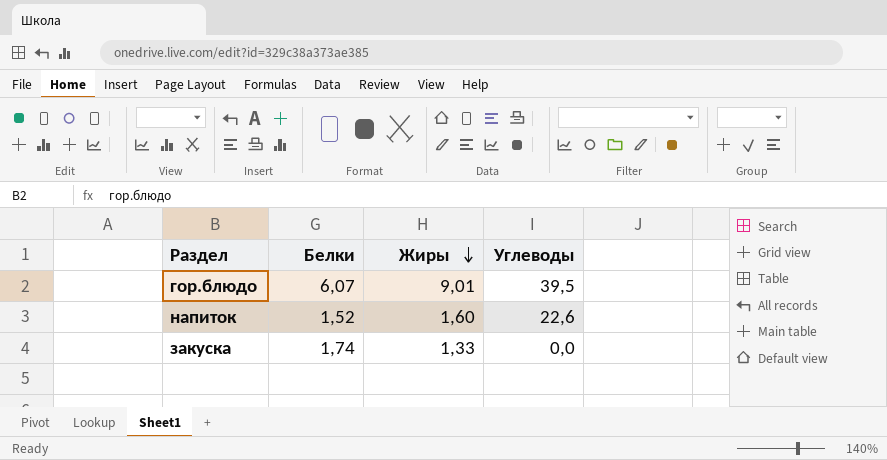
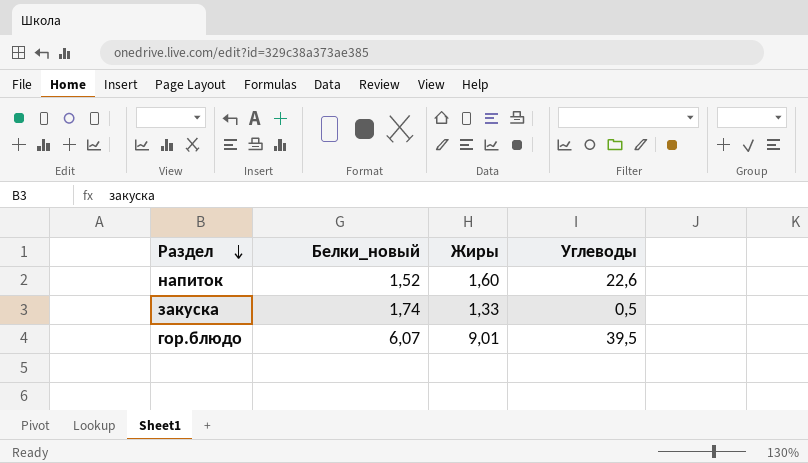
row order: Жиры descending -> Раздел descending
column name: Белки -> Белки_новый
закуска | Углеводы: 0,0 -> 0,5

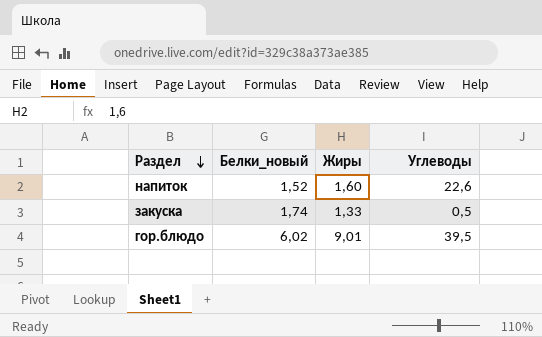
гор.блюдо | Белки_новый: 6,07 -> 6,02

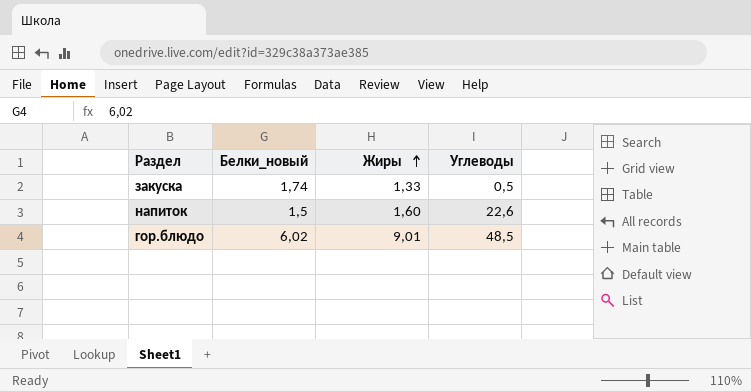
row order: Раздел descending -> Жиры ascending
напиток | Белки_новый: 1,52 -> 1,5
гор.блюдо | Углеводы: 39,5 -> 48,5

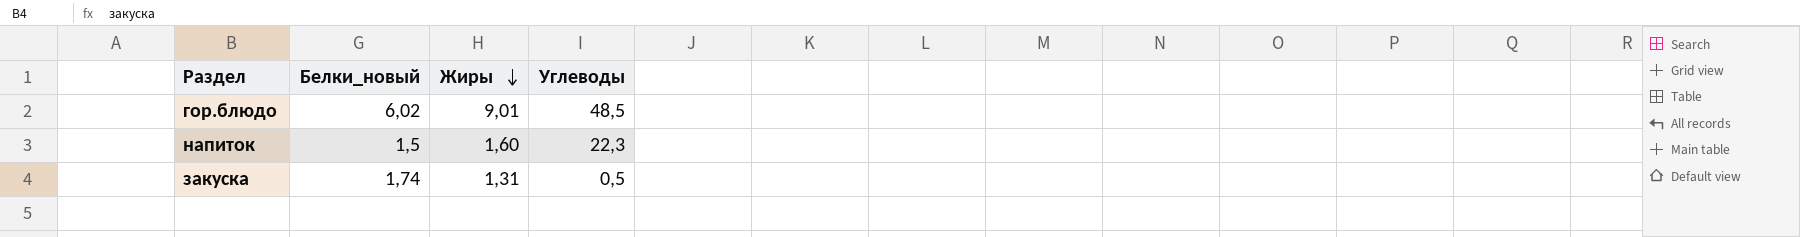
row order: Жиры ascending -> Жиры descending
напиток | Углеводы: 22,6 -> 22,3
закуска | Жиры: 1,33 -> 1,31

